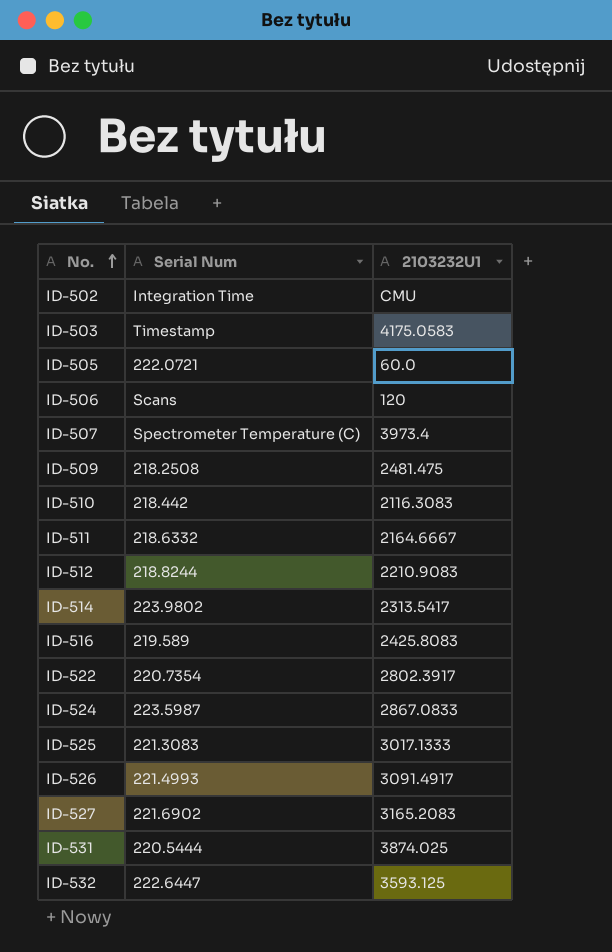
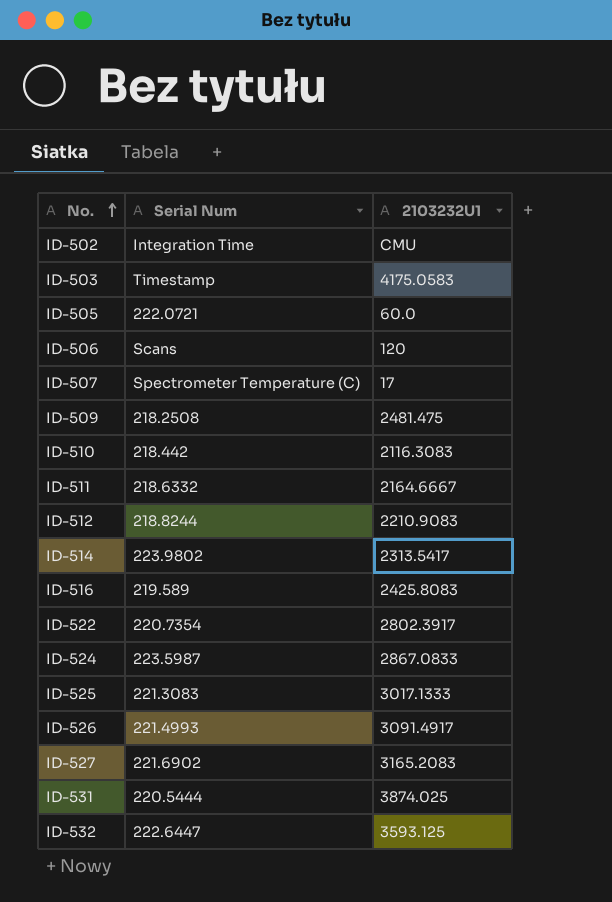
ID-507 | 2103232U1: 3973.4 -> 17

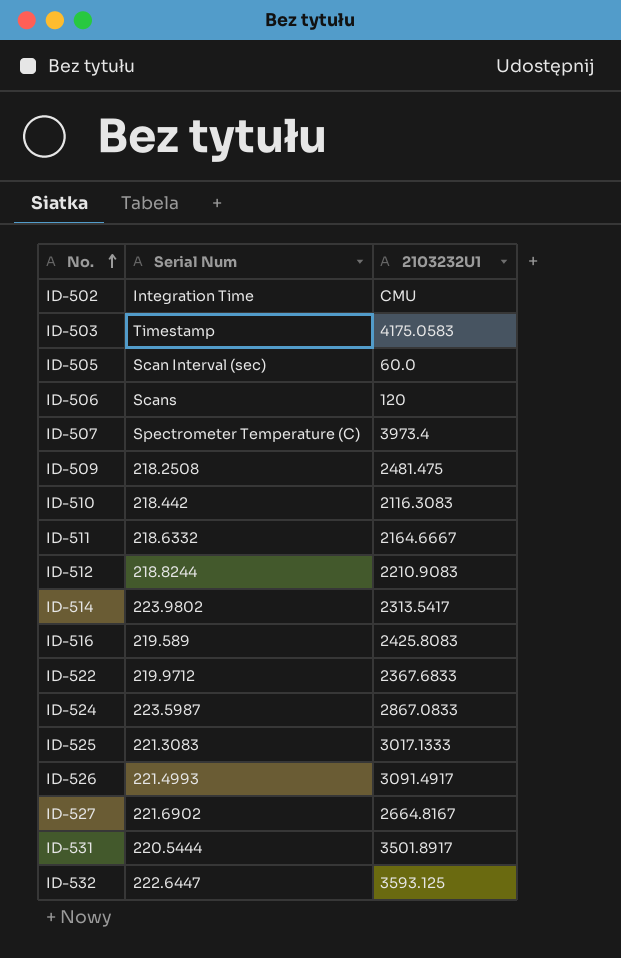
ID-505 | Serial Num: 222.0721 -> Scan Interval (sec)
ID-507 | 2103232U1: 17 -> 3973.4
ID-522 | Serial Num: 220.7354 -> 219.9712
ID-522 | 2103232U1: 2802.3917 -> 2367.6833
ID-527 | 2103232U1: 3165.2083 -> 2664.8167
ID-531 | 2103232U1: 3874.025 -> 3501.8917

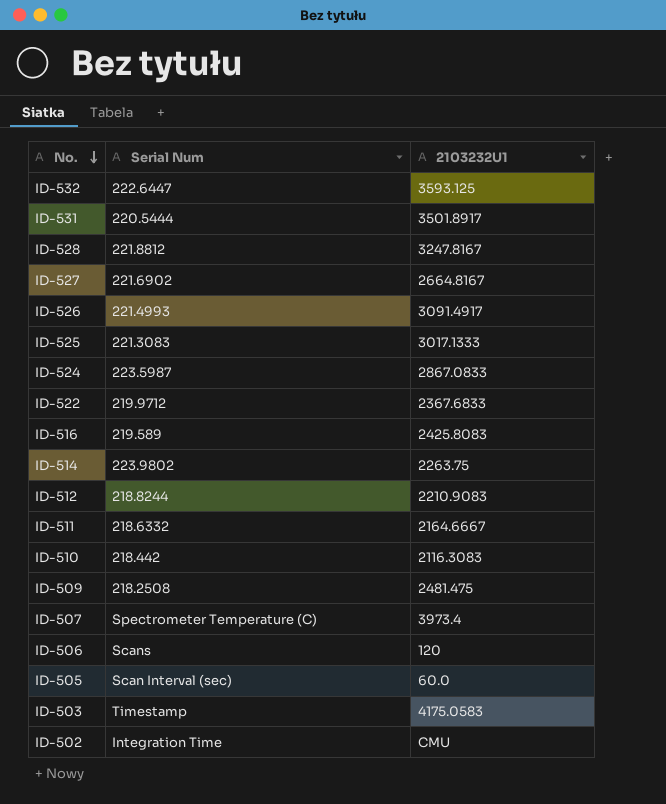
row order: No. ascending -> No. descending
row ID-528: none -> 221.8812 | 3247.8167
ID-514 | 2103232U1: 2313.5417 -> 2263.75

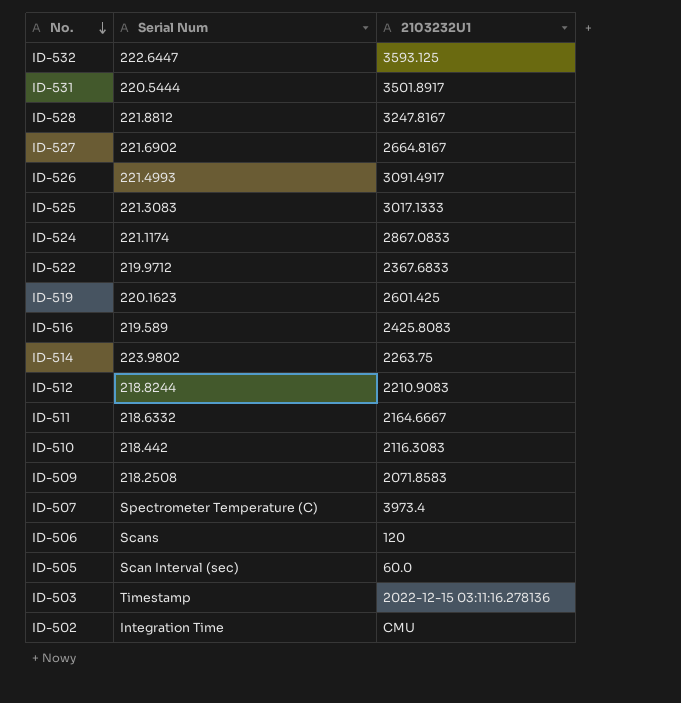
ID-524 | Serial Num: 223.5987 -> 221.1174
row ID-519: none -> 220.1623 | 2601.425
ID-509 | 2103232U1: 2481.475 -> 2071.8583
ID-503 | 2103232U1: 4175.0583 -> 2022-12-15 03:11:16.278136

